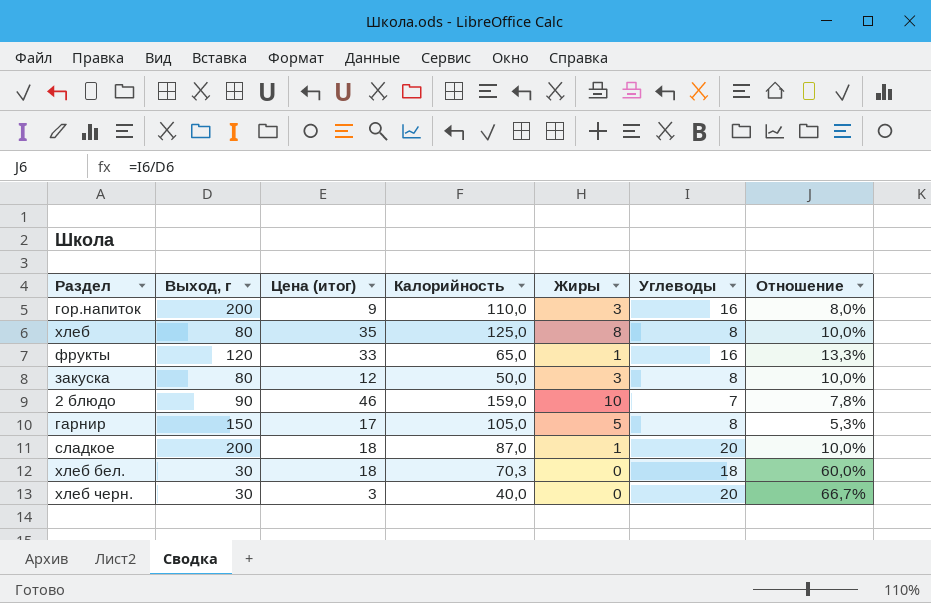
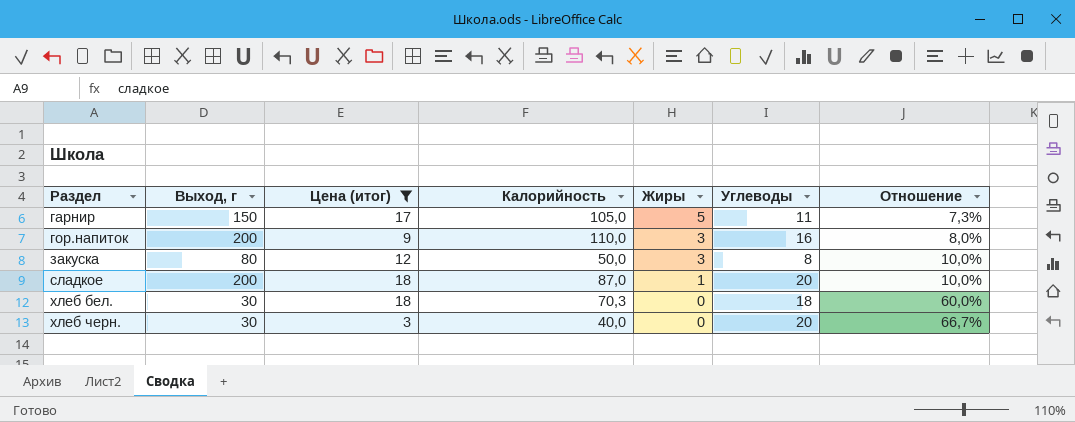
filter: none -> Цена (итог) <= 18
row order: none -> Раздел ascending
гарнир | Углеводы: 8 -> 11
гарнир | Отношение: 5,3% -> 7,3%

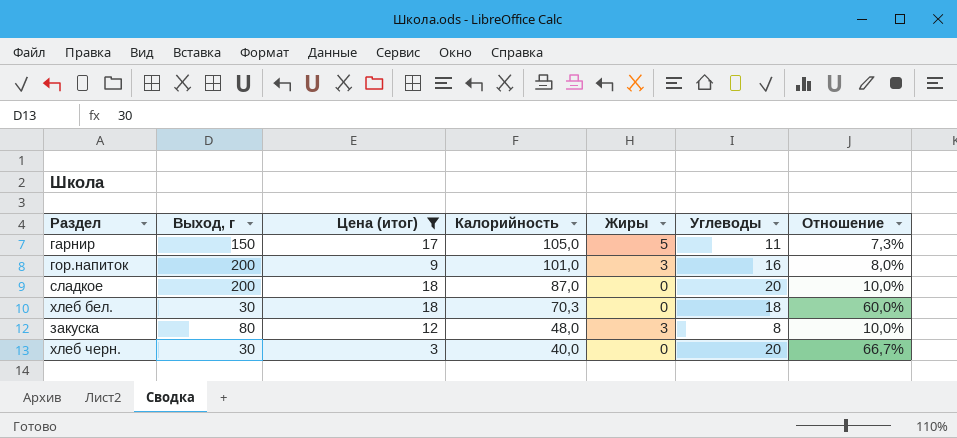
row order: Раздел ascending -> Калорийность descending
гор.напиток | Калорийность: 110,0 -> 101,0
сладкое | Жиры: 1 -> 0
закуска | Калорийность: 50,0 -> 48,0

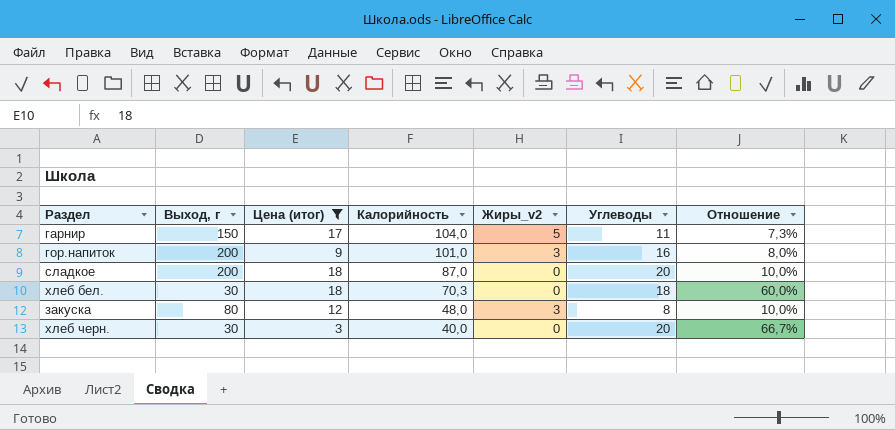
column name: Жиры -> Жиры_v2
гарнир | Калорийность: 105,0 -> 104,0

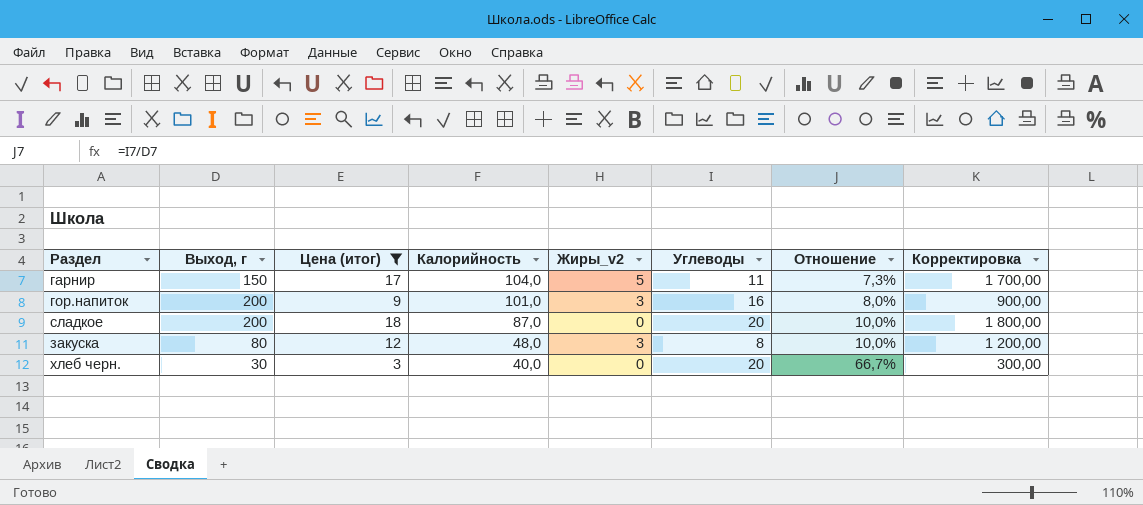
column Корректировка | formula: none -> [Цена (итог)] * 100
row хлеб бел.: 30 | 18 | 70,3 | 0 | 18 | 60,0% -> none

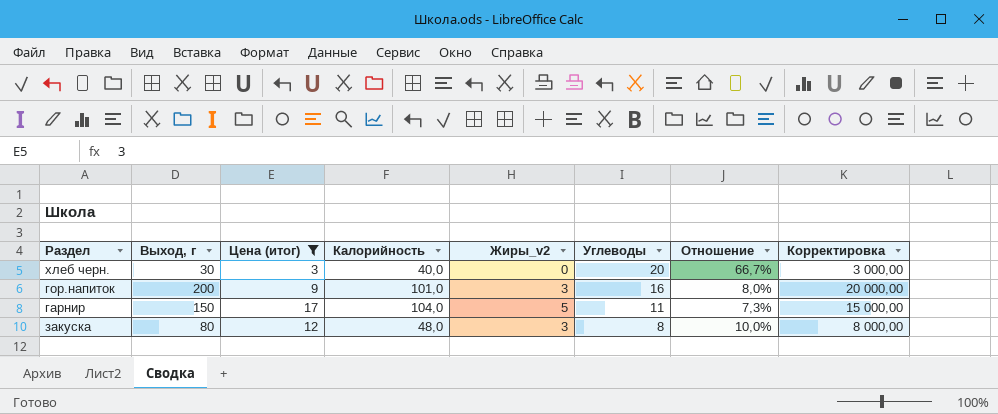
row order: Калорийность descending -> Углеводы descending
column Корректировка | formula: [Цена (итог)] * 100 -> [Выход, г] * 100
row сладкое: 200 | 18 | 87,0 | 0 | 20 | 10,0% | 1 800,00 -> none

